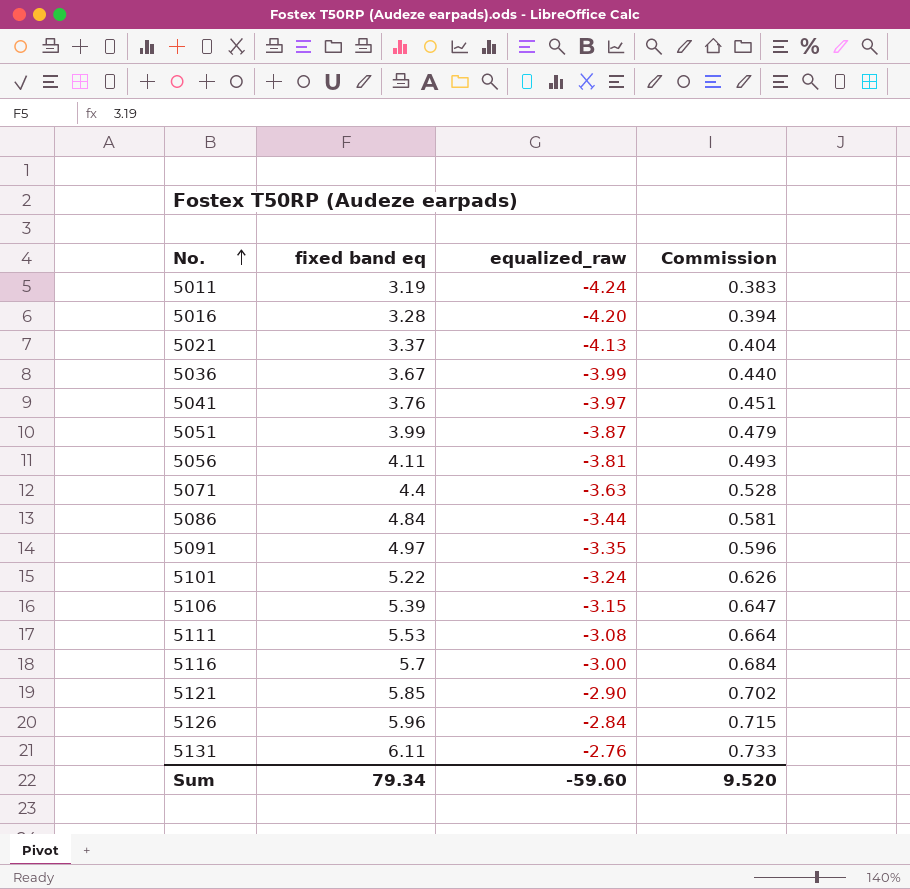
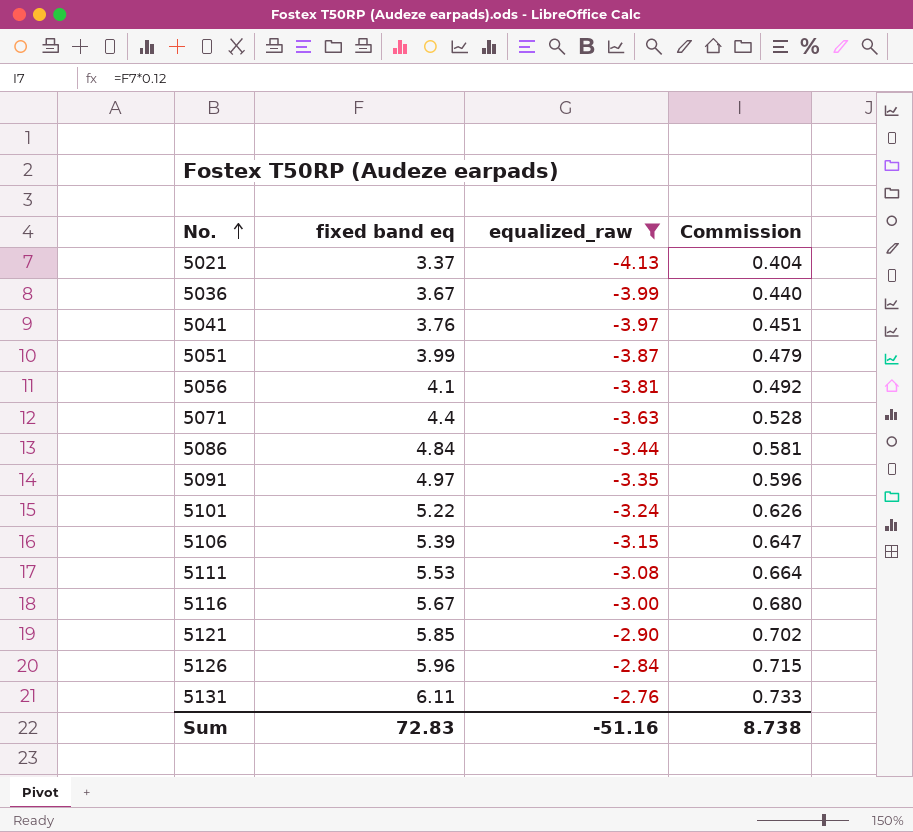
filter: none -> equalized_raw >= -4.13
5056 | fixed band eq: 4.11 -> 4.1
5056 | Commission: 0.493 -> 0.492
5116 | fixed band eq: 5.7 -> 5.67
5116 | Commission: 0.684 -> 0.680
Sum | fixed band eq: 79.34 -> 72.83
Sum | equalized_raw: -59.60 -> -51.16
Sum | Commission: 9.520 -> 8.738

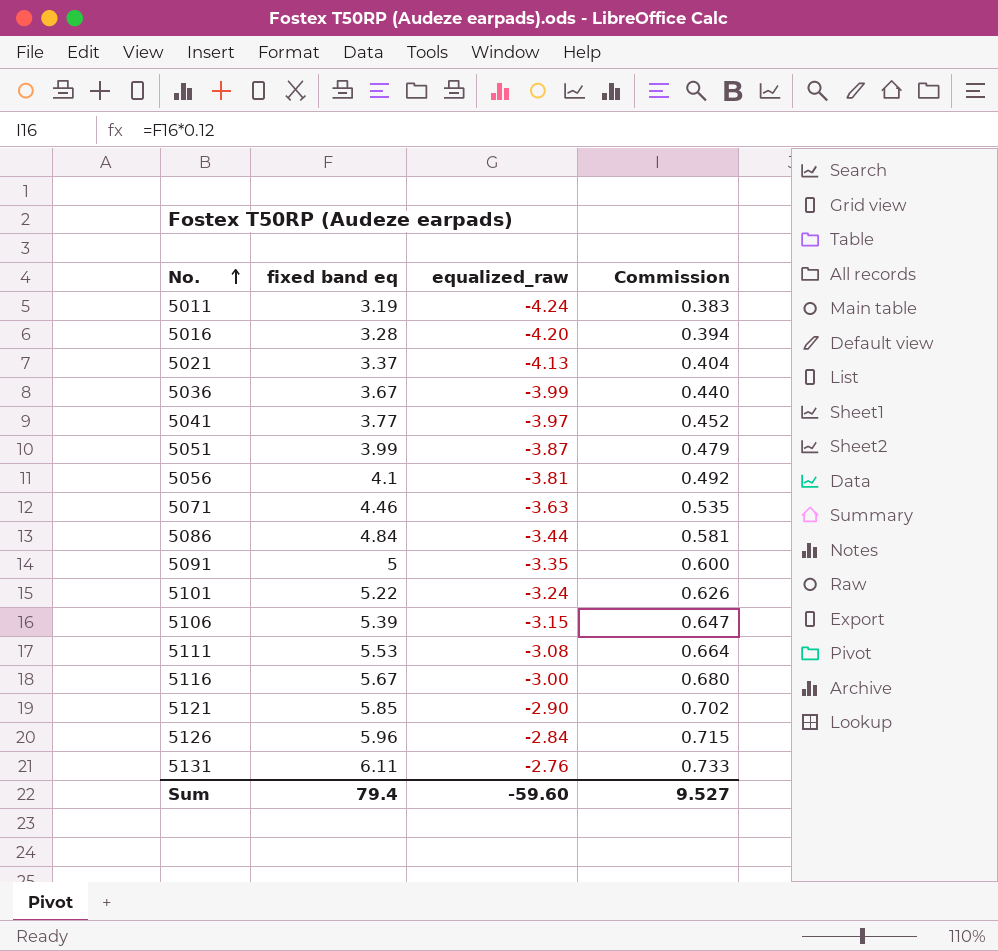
filter: equalized_raw >= -4.13 -> none
5041 | fixed band eq: 3.76 -> 3.77
5041 | Commission: 0.451 -> 0.452
5071 | fixed band eq: 4.4 -> 4.46
5071 | Commission: 0.528 -> 0.535
5091 | fixed band eq: 4.97 -> 5
5091 | Commission: 0.596 -> 0.600
Sum | fixed band eq: 72.83 -> 79.4
Sum | equalized_raw: -51.16 -> -59.60
Sum | Commission: 8.738 -> 9.527

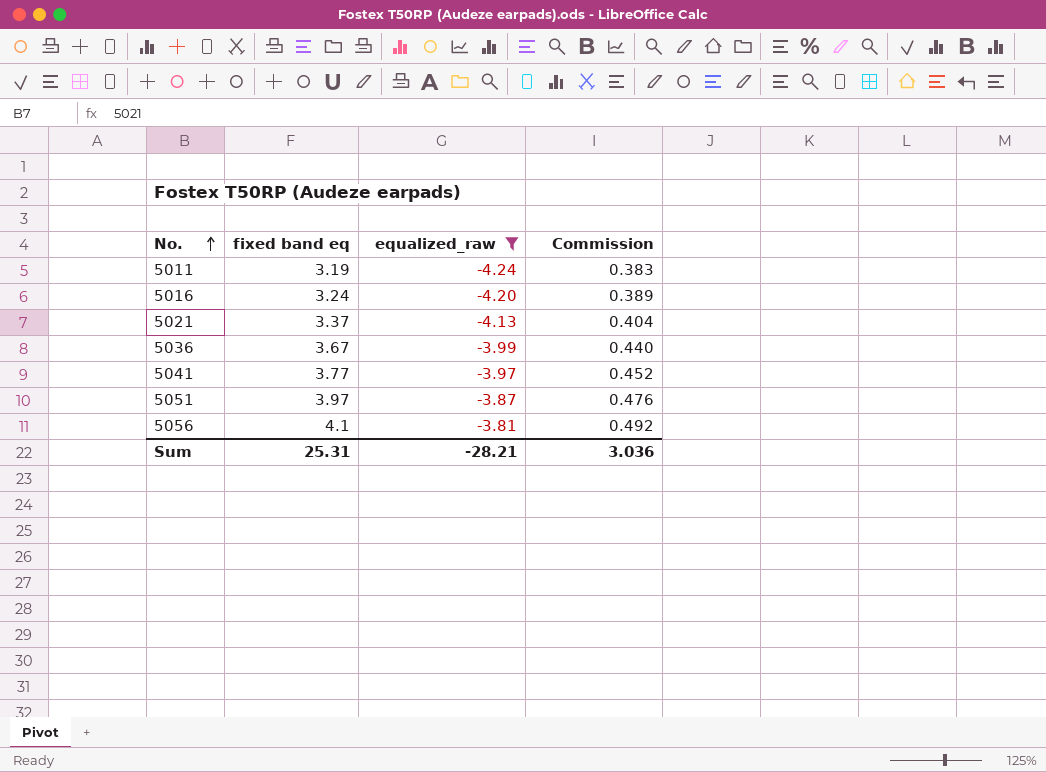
filter: none -> equalized_raw <= -3.81
5016 | fixed band eq: 3.28 -> 3.24
5016 | Commission: 0.394 -> 0.389
5051 | fixed band eq: 3.99 -> 3.97
5051 | Commission: 0.479 -> 0.476
Sum | fixed band eq: 79.4 -> 25.31
Sum | equalized_raw: -59.60 -> -28.21
Sum | Commission: 9.527 -> 3.036

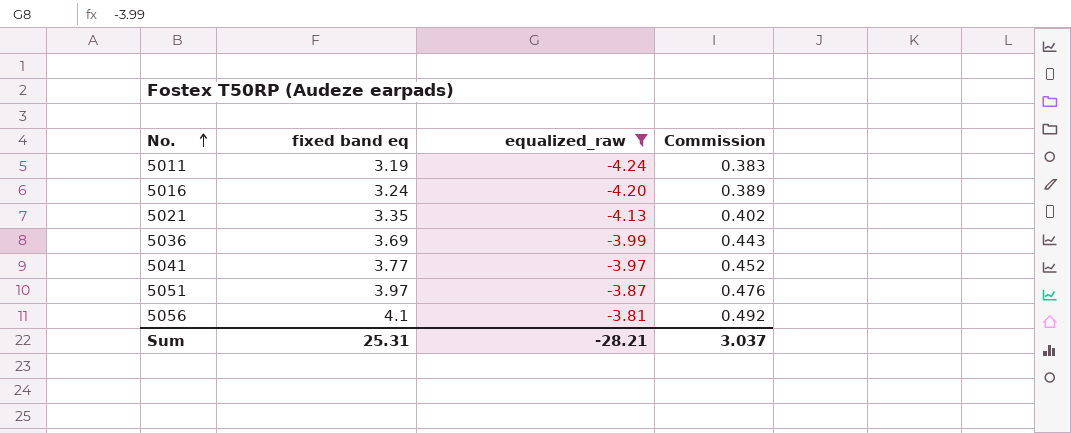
5021 | fixed band eq: 3.37 -> 3.35
5021 | Commission: 0.404 -> 0.402
5036 | fixed band eq: 3.67 -> 3.69
5036 | Commission: 0.440 -> 0.443
Sum | Commission: 3.036 -> 3.037

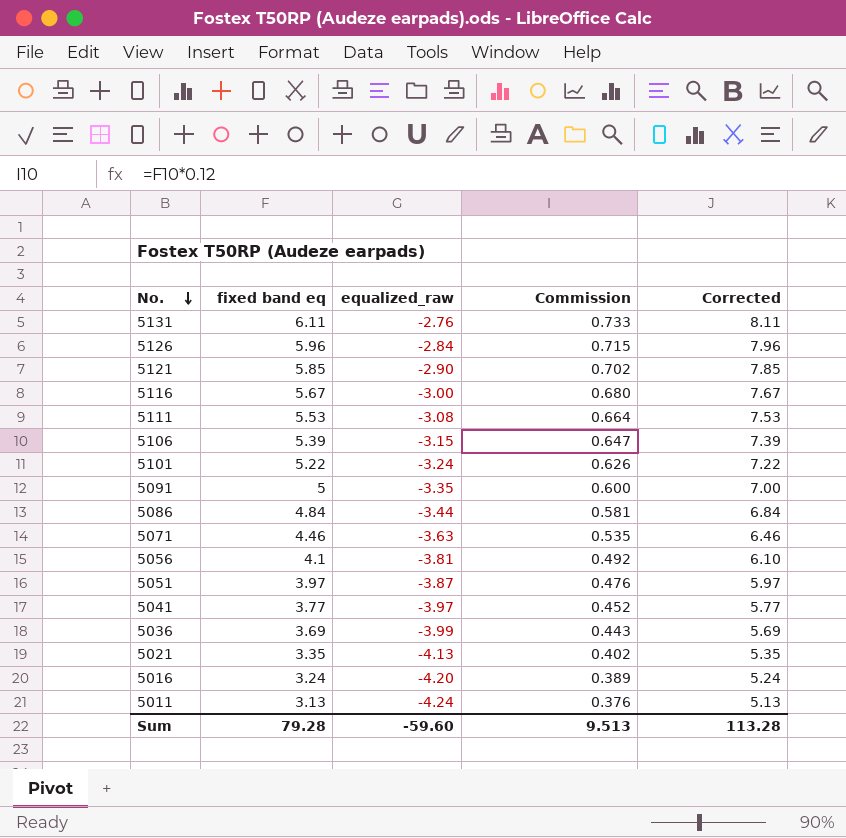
filter: equalized_raw <= -3.81 -> none
row order: No. ascending -> No. descending
column Corrected | formula: none -> [fixed band eq] + 2
5011 | fixed band eq: 3.19 -> 3.13
5011 | Commission: 0.383 -> 0.376
Sum | fixed band eq: 25.31 -> 79.28
Sum | equalized_raw: -28.21 -> -59.60
Sum | Commission: 3.037 -> 9.513

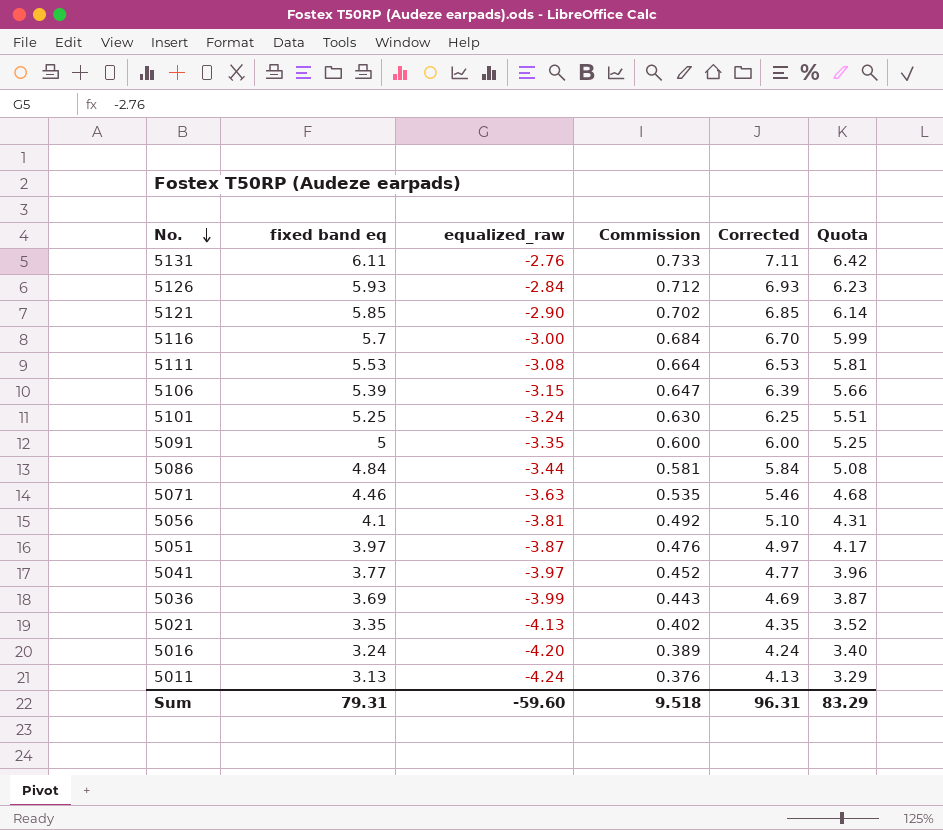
column Corrected | formula: [fixed band eq] + 2 -> [fixed band eq] + 1
column Quota | formula: none -> [fixed band eq] * 1.05
5126 | fixed band eq: 5.96 -> 5.93
5126 | Commission: 0.715 -> 0.712
5116 | fixed band eq: 5.67 -> 5.7
5116 | Commission: 0.680 -> 0.684
5101 | fixed band eq: 5.22 -> 5.25
5101 | Commission: 0.626 -> 0.630
Sum | fixed band eq: 79.28 -> 79.31
Sum | Commission: 9.513 -> 9.518
Sum | Corrected: 113.28 -> 96.31

